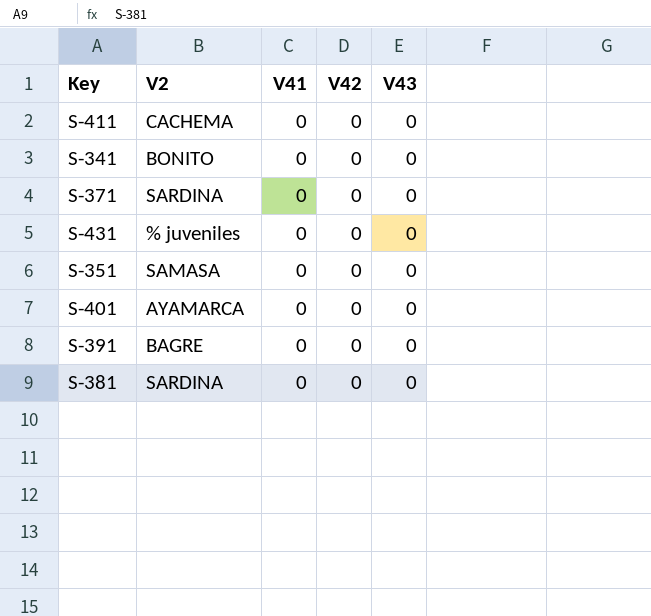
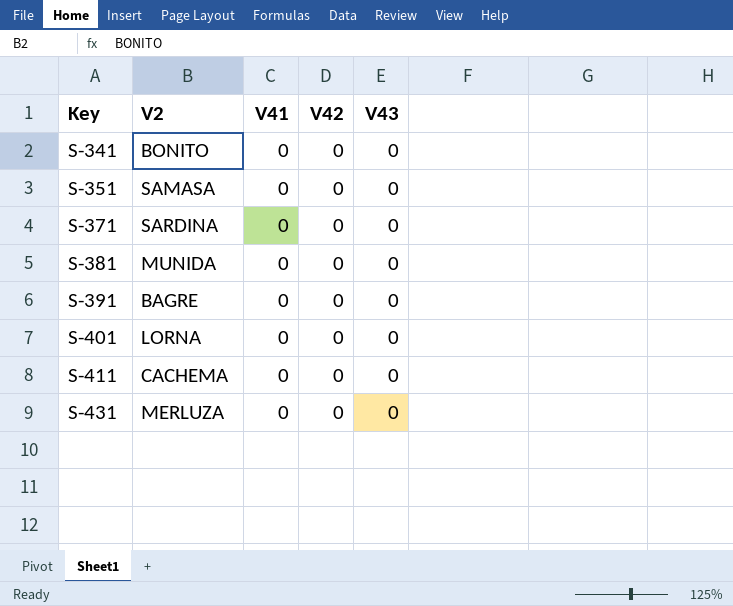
row order: none -> Key ascending
S-381 | V2: SARDINA -> MUNIDA
S-401 | V2: AYAMARCA -> LORNA
S-431 | V2: % juveniles -> MERLUZA

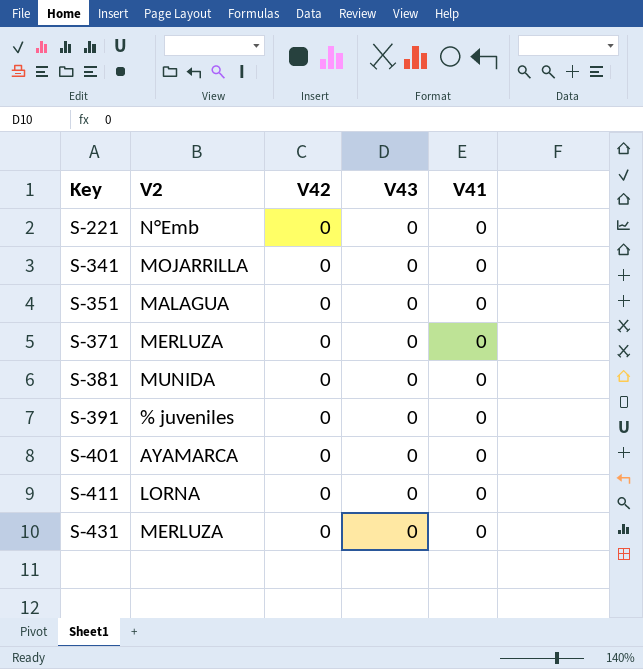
column V41 | position: 3 -> 5
row S-221: none -> N°Emb | 0 | 0 | 0
S-341 | V2: BONITO -> MOJARRILLA
S-351 | V2: SAMASA -> MALAGUA
S-371 | V2: SARDINA -> MERLUZA
S-391 | V2: BAGRE -> % juveniles
S-401 | V2: LORNA -> AYAMARCA
S-411 | V2: CACHEMA -> LORNA

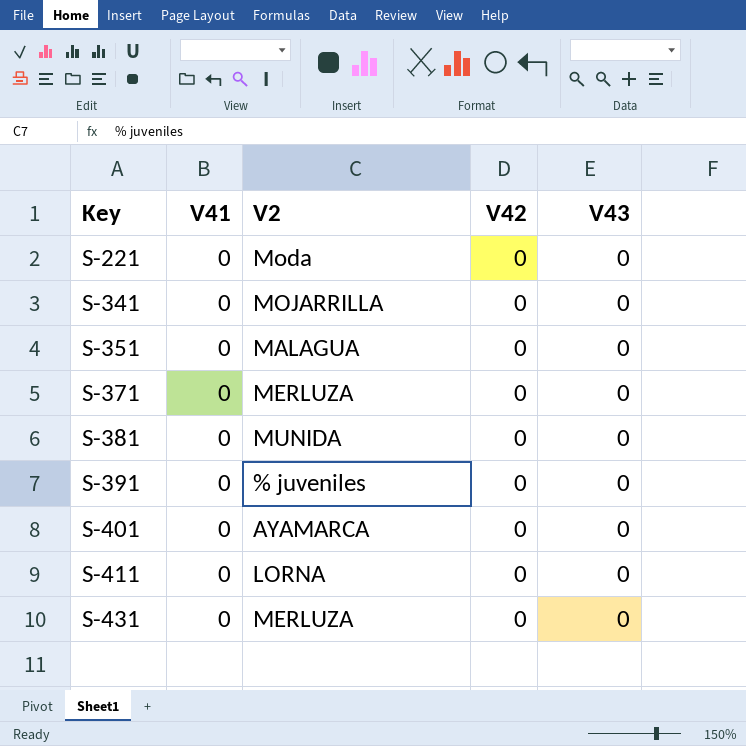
column V41 | position: 5 -> 2
S-221 | V2: N°Emb -> Moda

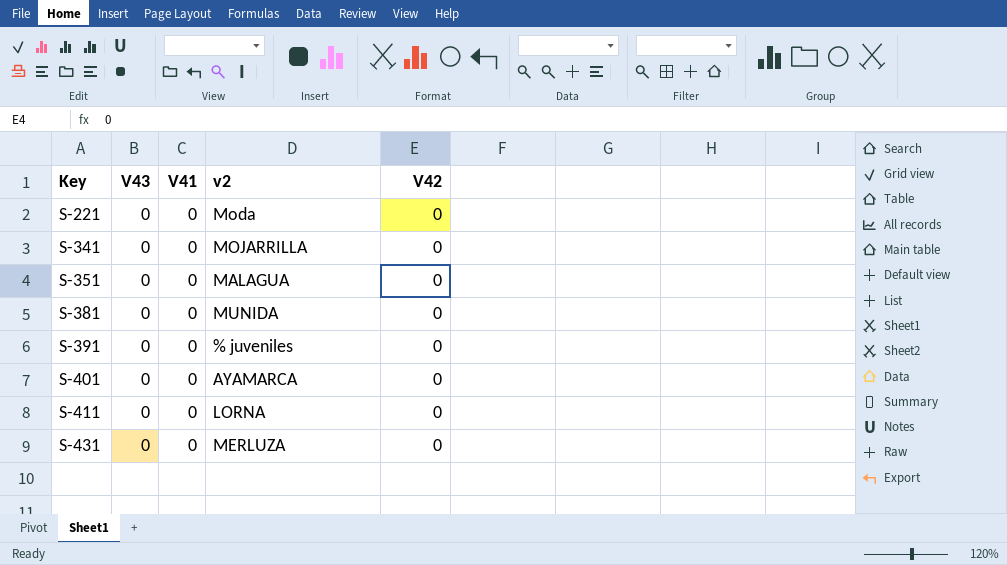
column V43 | position: 5 -> 2
column name: V2 -> v2
row S-371: 0 | MERLUZA | 0 | 0 -> none

